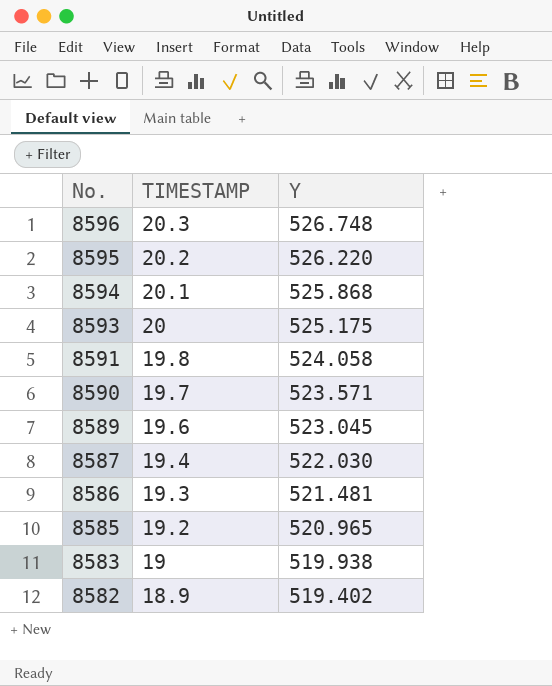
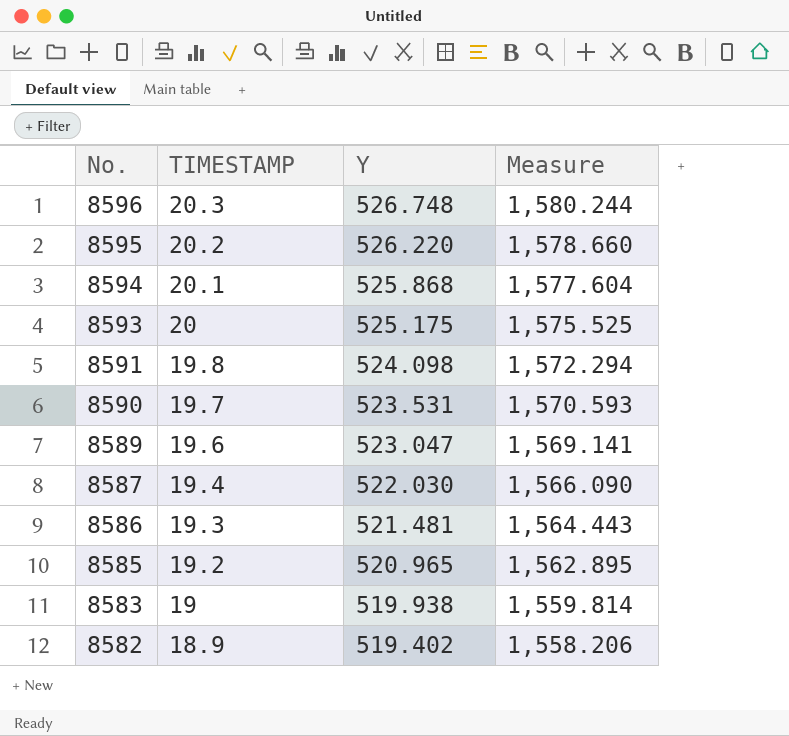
column Measure | formula: none -> [Y] * 3
8591 | Y: 524.058 -> 524.098
8590 | Y: 523.571 -> 523.531
8589 | Y: 523.045 -> 523.047

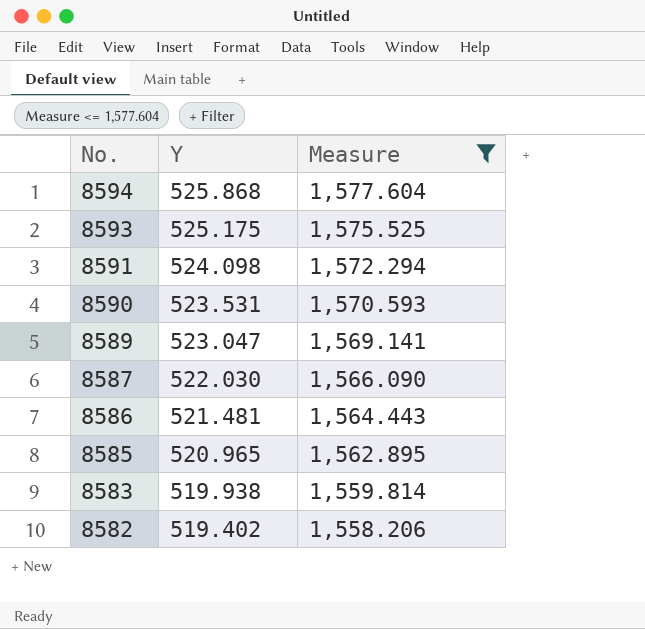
filter: none -> Measure <= 1,577.604
column TIMESTAMP | position: 2 -> none

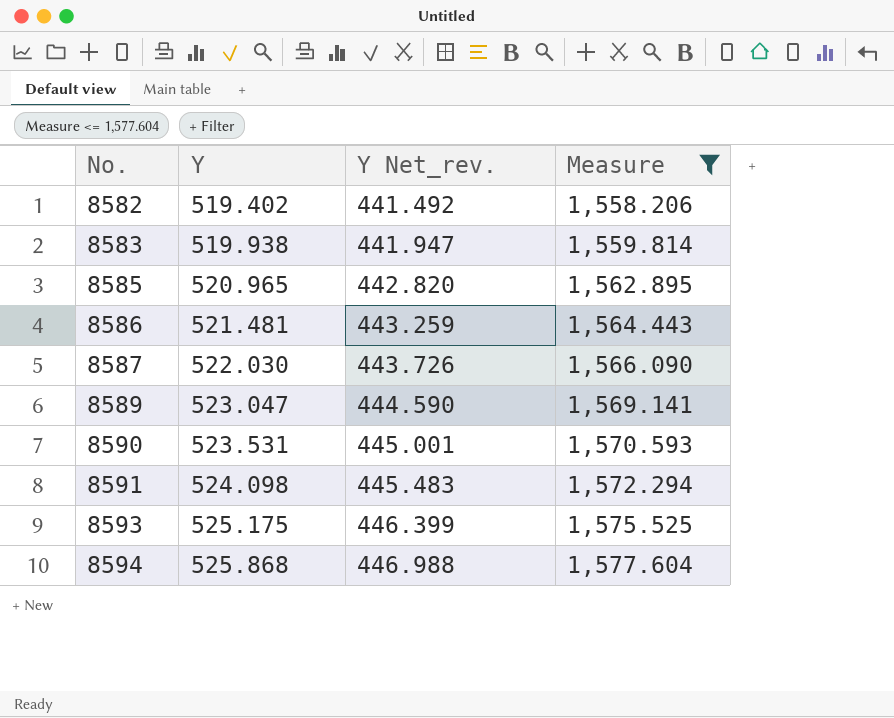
row order: No. descending -> No. ascending
column Y Net_rev. | formula: none -> [Y] * 0.85

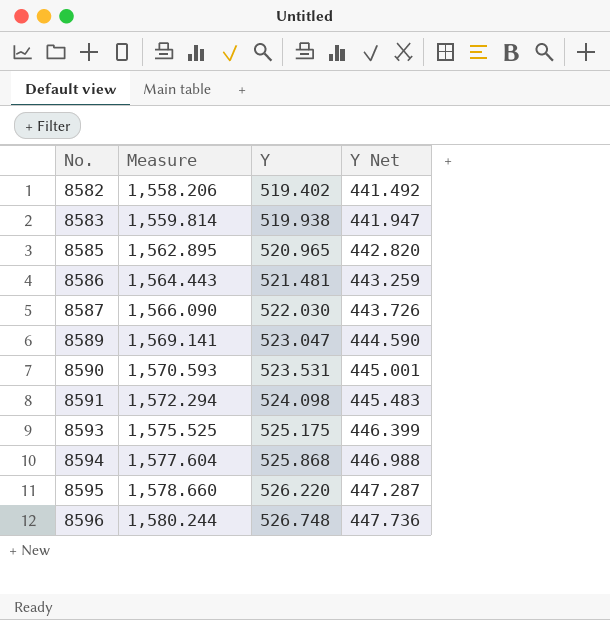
filter: Measure <= 1,577.604 -> none
column Measure | position: 4 -> 2
column name: Y Net_rev. -> Y Net

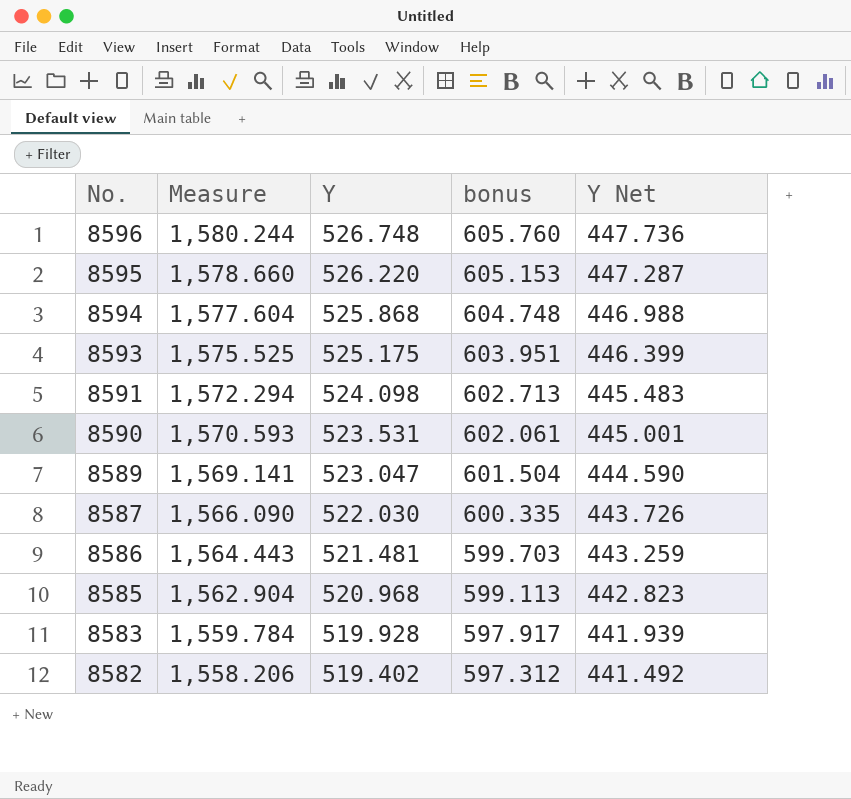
row order: No. ascending -> No. descending
column bonus | formula: none -> [Y] * 1.15
8585 | Measure: 1,562.895 -> 1,562.904
8585 | Y: 520.965 -> 520.968
8585 | Y Net: 442.820 -> 442.823
8583 | Measure: 1,559.814 -> 1,559.784
8583 | Y: 519.938 -> 519.928
8583 | Y Net: 441.947 -> 441.939

